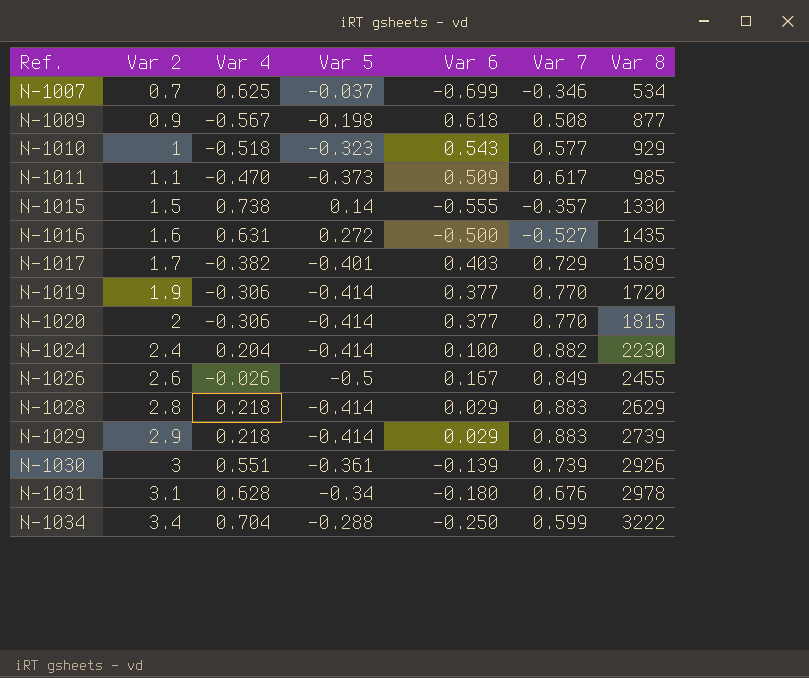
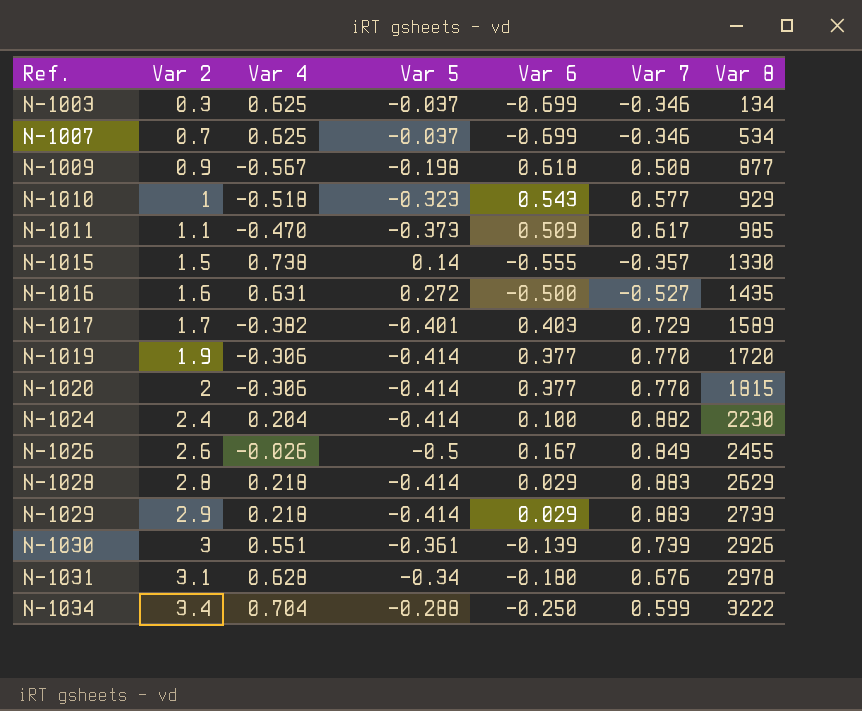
row N-1003: none -> 0.3 | 0.625 | -0.037 | -0.699 | -0.346 | 134

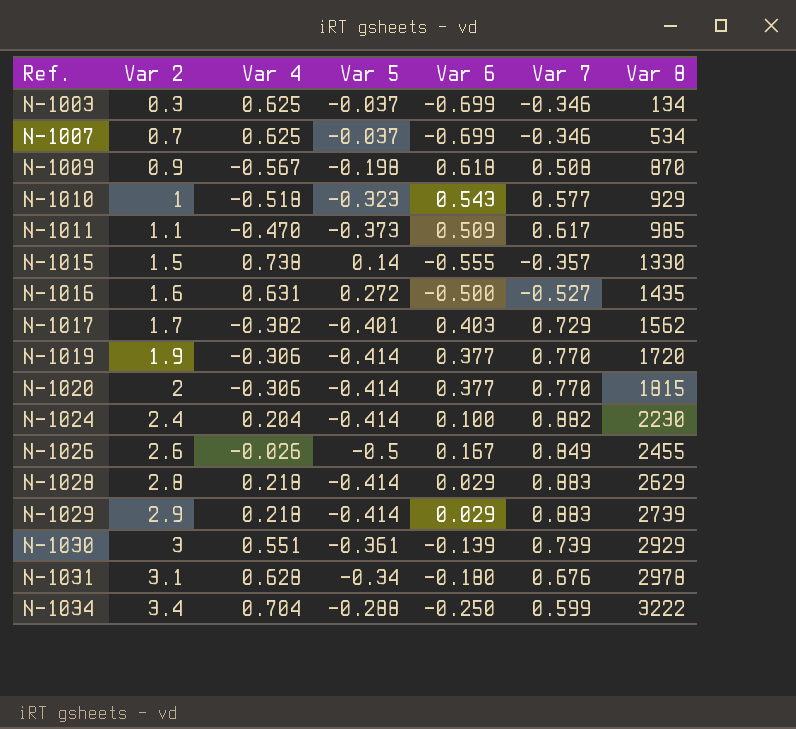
N-1009 | Var 8: 877 -> 870
N-1017 | Var 8: 1589 -> 1562
N-1030 | Var 8: 2926 -> 2929

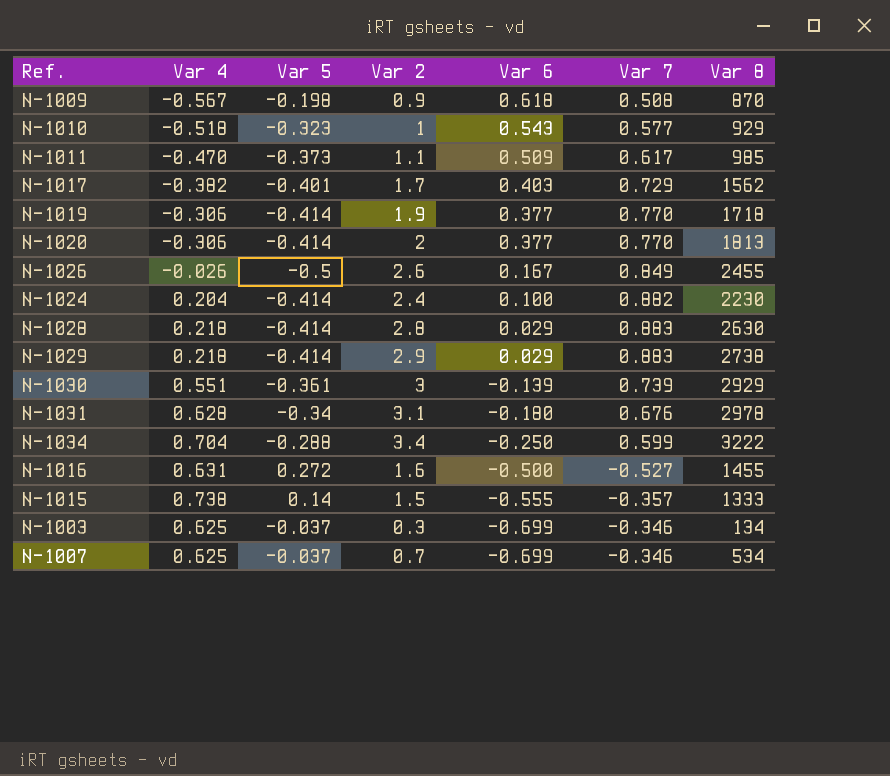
row order: Ref. ascending -> Var 6 descending
column Var 2 | position: 2 -> 4
N-1019 | Var 8: 1720 -> 1718
N-1020 | Var 8: 1815 -> 1813
N-1028 | Var 8: 2629 -> 2630
N-1029 | Var 8: 2739 -> 2738
N-1016 | Var 8: 1435 -> 1455
N-1015 | Var 8: 1330 -> 1333

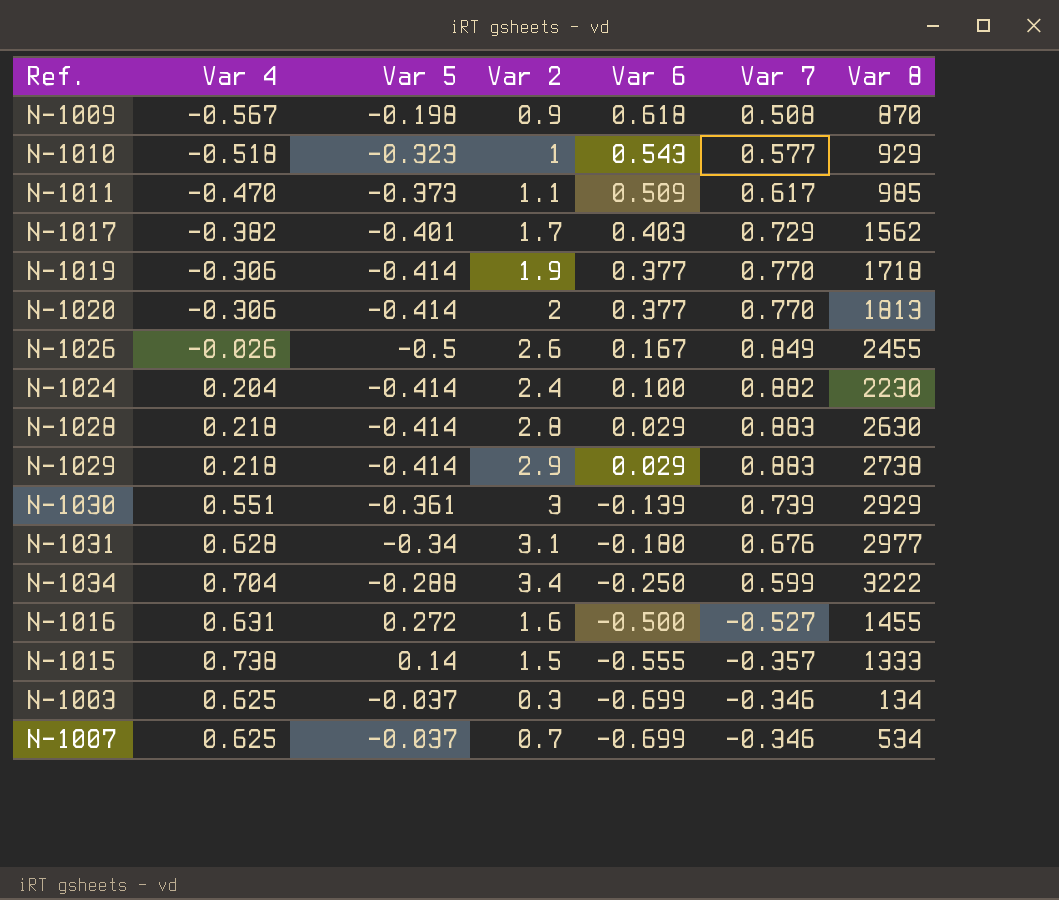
N-1031 | Var 8: 2978 -> 2977

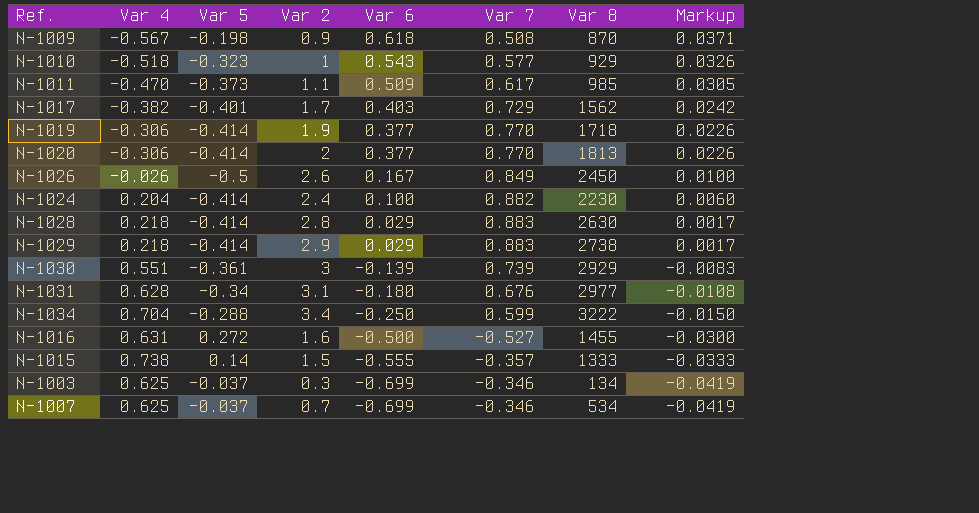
column Markup | formula: none -> [Var 6] * 0.06
N-1026 | Var 8: 2455 -> 2450

